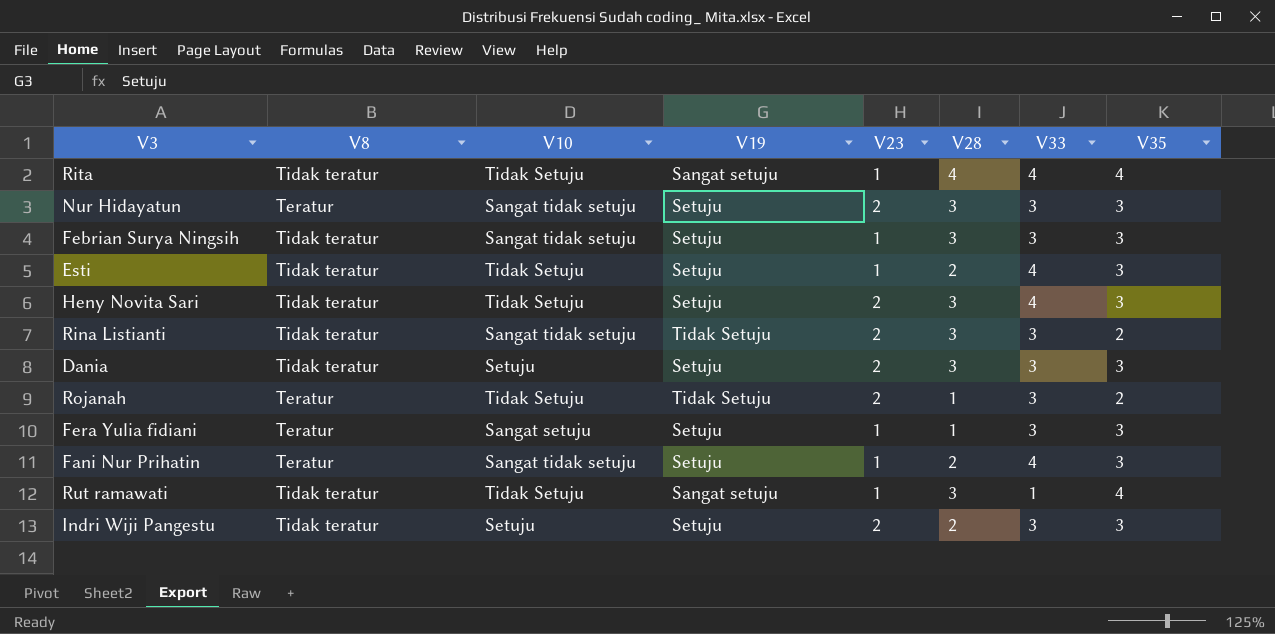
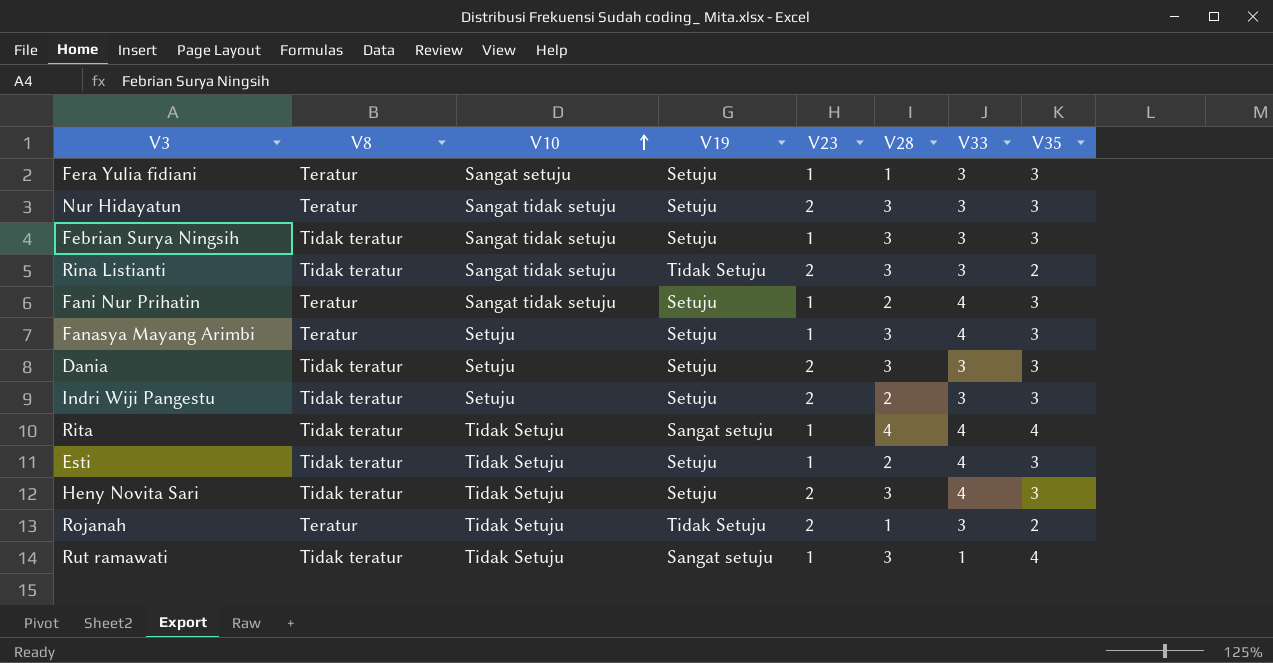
row order: none -> V10 ascending
row Fanasya Mayang Arimbi: none -> Teratur | Setuju | Setuju | 1 | 3 | 4 | 3

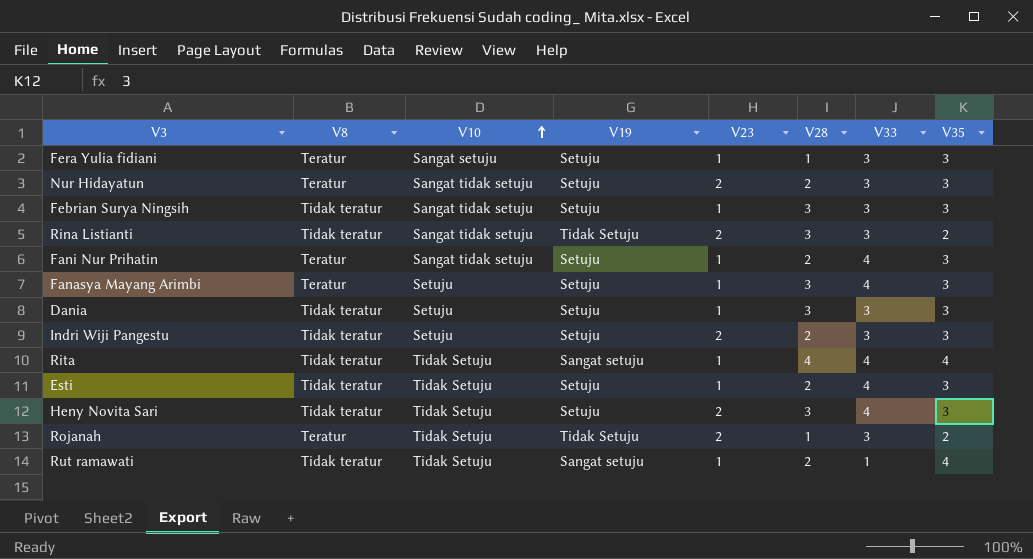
Nur Hidayatun | V28: 3 -> 2
Dania | V23: 2 -> 1
Rut ramawati | V28: 3 -> 2

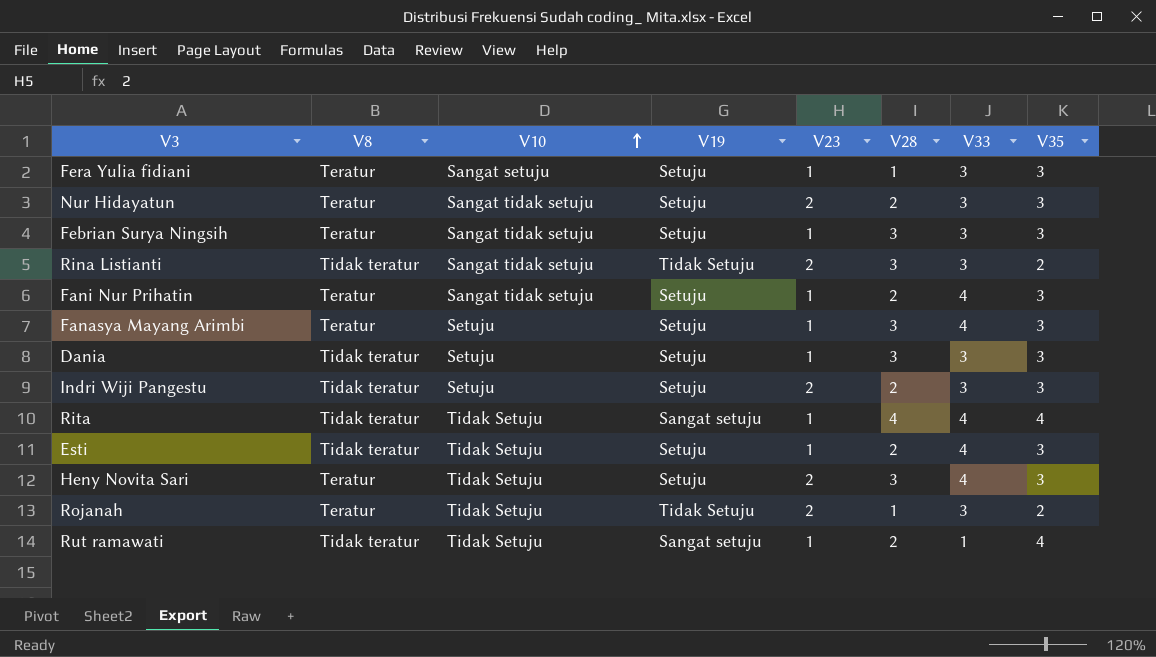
Febrian Surya Ningsih | V8: Tidak teratur -> Teratur
Heny Novita Sari | V8: Tidak teratur -> Teratur

